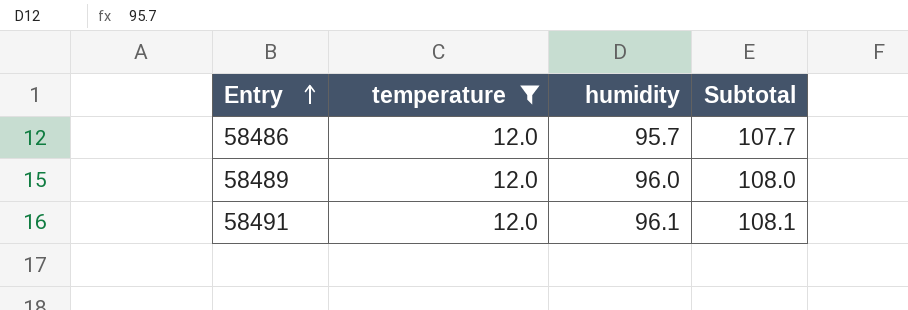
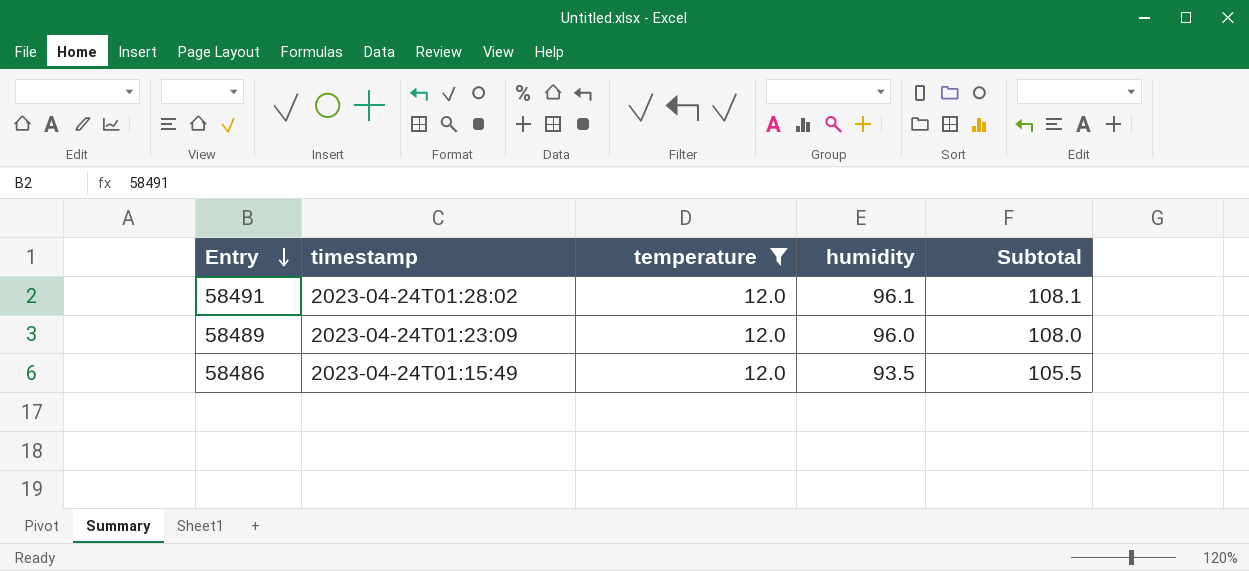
row order: Entry ascending -> Entry descending
column timestamp | position: none -> 2
58486 | humidity: 95.7 -> 93.5
58486 | Subtotal: 107.7 -> 105.5

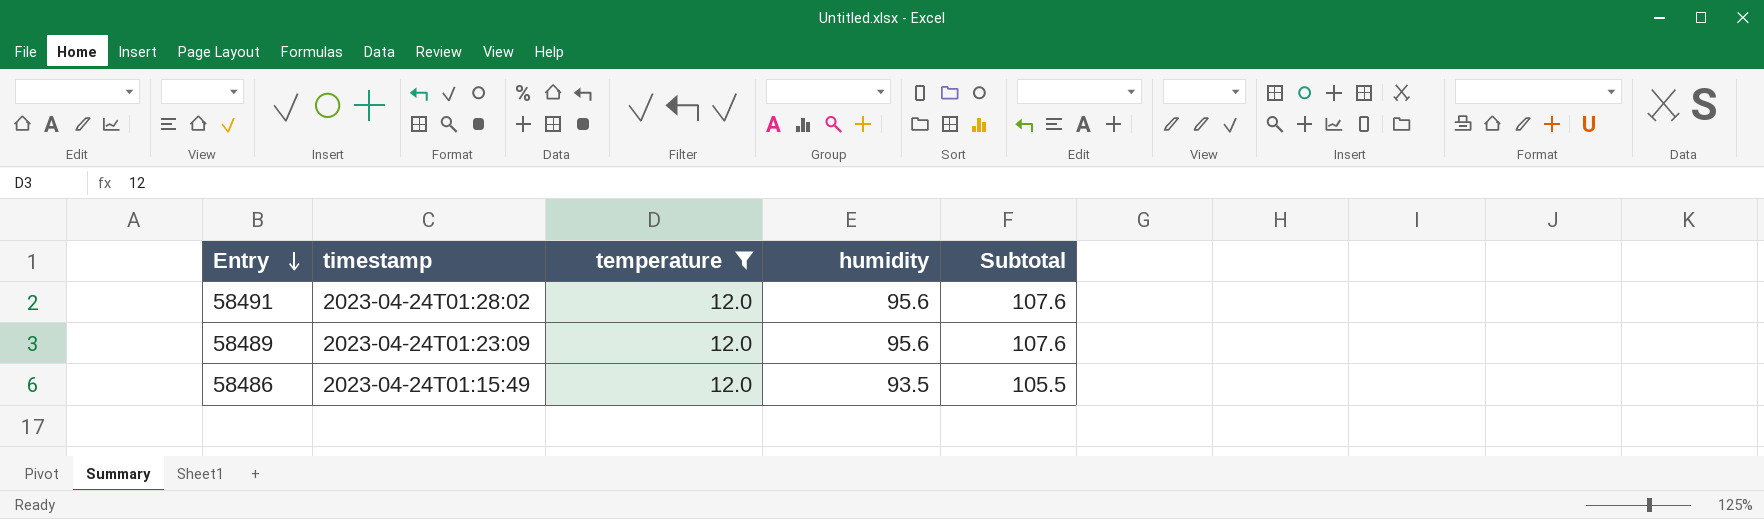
58491 | humidity: 96.1 -> 95.6
58491 | Subtotal: 108.1 -> 107.6
58489 | humidity: 96.0 -> 95.6
58489 | Subtotal: 108.0 -> 107.6

